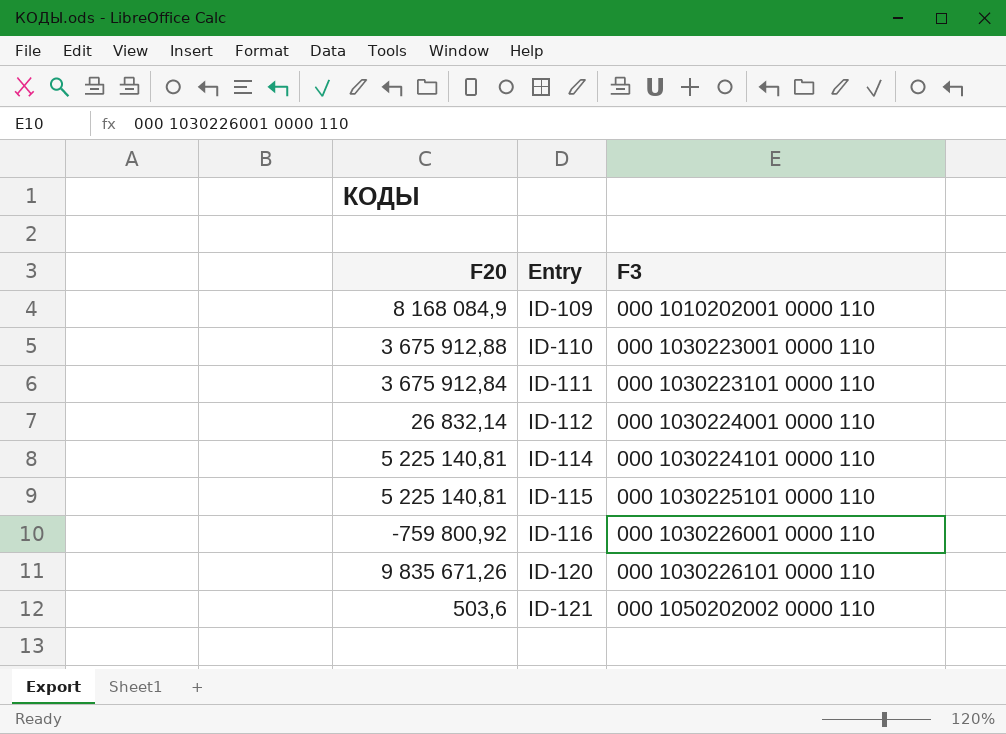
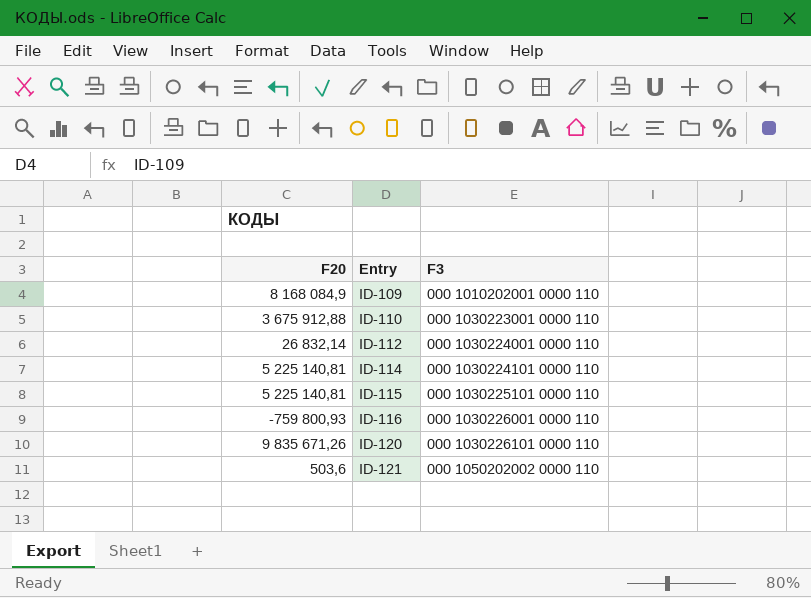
row ID-111: 3 675 912,84 | 000 1030223101 0000 110 -> none
ID-116 | F20: -759 800,92 -> -759 800,93

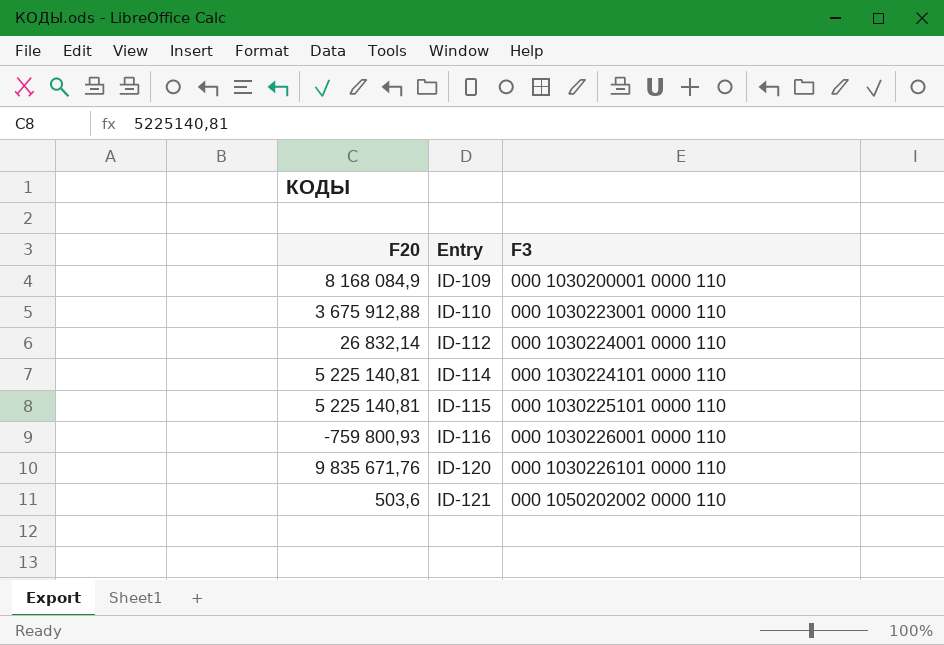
ID-109 | F3: 000 1010202001 0000 110 -> 000 1030200001 0000 110
ID-120 | F20: 9 835 671,26 -> 9 835 671,76

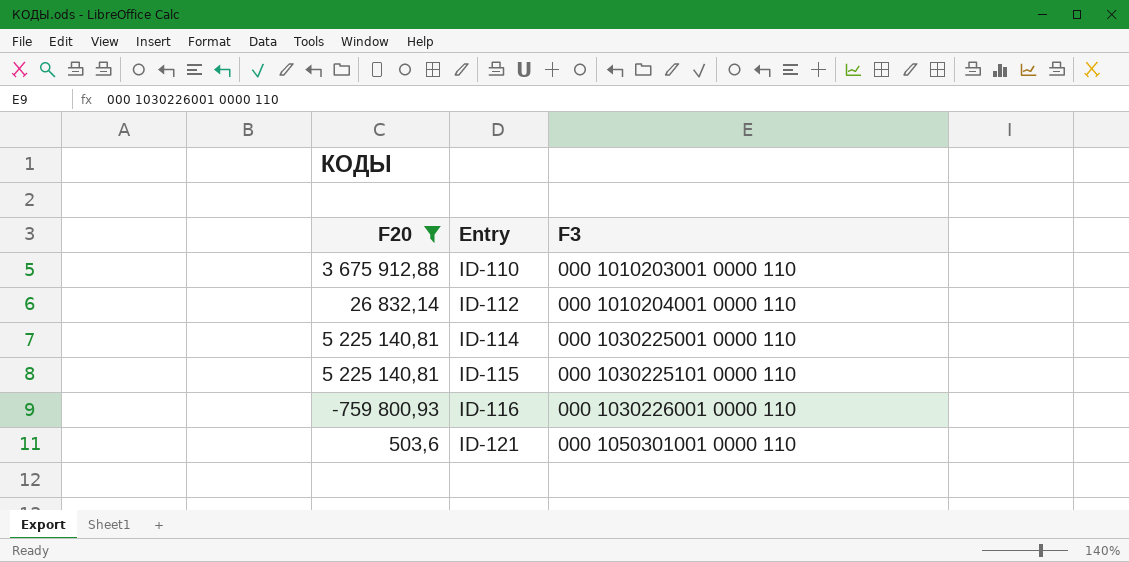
filter: none -> F20 <= 5 225 140,81
ID-110 | F3: 000 1030223001 0000 110 -> 000 1010203001 0000 110
ID-112 | F3: 000 1030224001 0000 110 -> 000 1010204001 0000 110
ID-114 | F3: 000 1030224101 0000 110 -> 000 1030225001 0000 110
ID-121 | F3: 000 1050202002 0000 110 -> 000 1050301001 0000 110

